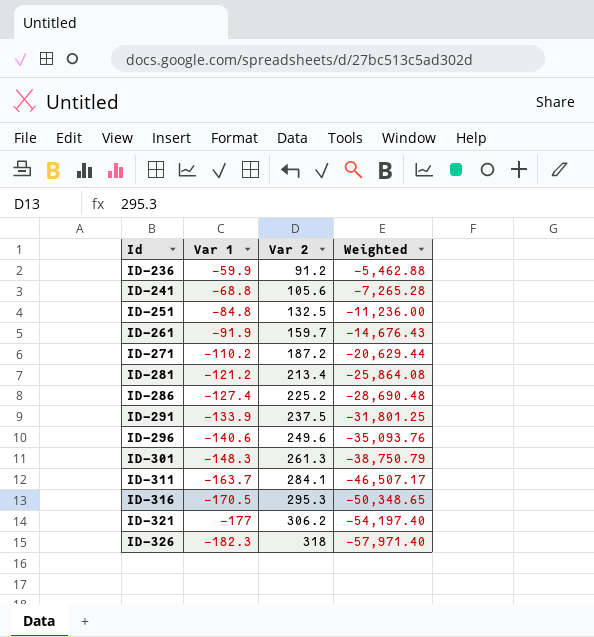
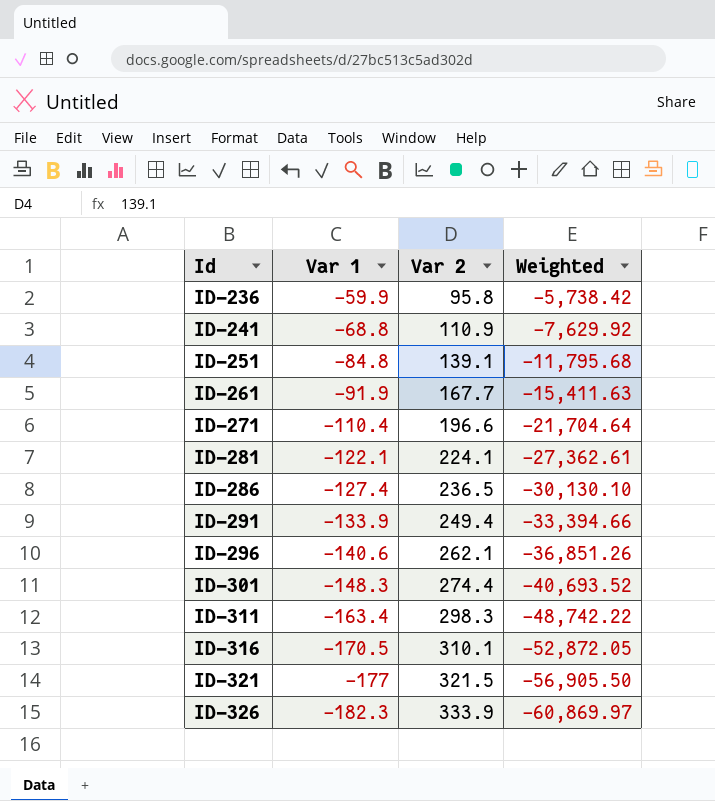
ID-236 | Var 2: 91.2 -> 95.8
ID-236 | Weighted: -5,462.88 -> -5,738.42
ID-241 | Var 2: 105.6 -> 110.9
ID-241 | Weighted: -7,265.28 -> -7,629.92
ID-251 | Var 2: 132.5 -> 139.1
ID-251 | Weighted: -11,236.00 -> -11,795.68
ID-261 | Var 2: 159.7 -> 167.7
ID-261 | Weighted: -14,676.43 -> -15,411.63
ID-271 | Var 1: -110.2 -> -110.4
ID-271 | Var 2: 187.2 -> 196.6
ID-271 | Weighted: -20,629.44 -> -21,704.64
ID-281 | Var 1: -121.2 -> -122.1
ID-281 | Var 2: 213.4 -> 224.1
ID-281 | Weighted: -25,864.08 -> -27,362.61
ID-286 | Var 2: 225.2 -> 236.5
ID-286 | Weighted: -28,690.48 -> -30,130.10
ID-291 | Var 2: 237.5 -> 249.4
ID-291 | Weighted: -31,801.25 -> -33,394.66
ID-296 | Var 2: 249.6 -> 262.1
ID-296 | Weighted: -35,093.76 -> -36,851.26
ID-301 | Var 2: 261.3 -> 274.4
ID-301 | Weighted: -38,750.79 -> -40,693.52
ID-311 | Var 1: -163.7 -> -163.4
ID-311 | Var 2: 284.1 -> 298.3
ID-311 | Weighted: -46,507.17 -> -48,742.22
ID-316 | Var 2: 295.3 -> 310.1
ID-316 | Weighted: -50,348.65 -> -52,872.05
ID-321 | Var 2: 306.2 -> 321.5
ID-321 | Weighted: -54,197.40 -> -56,905.50
ID-326 | Var 2: 318 -> 333.9
ID-326 | Weighted: -57,971.40 -> -60,869.97

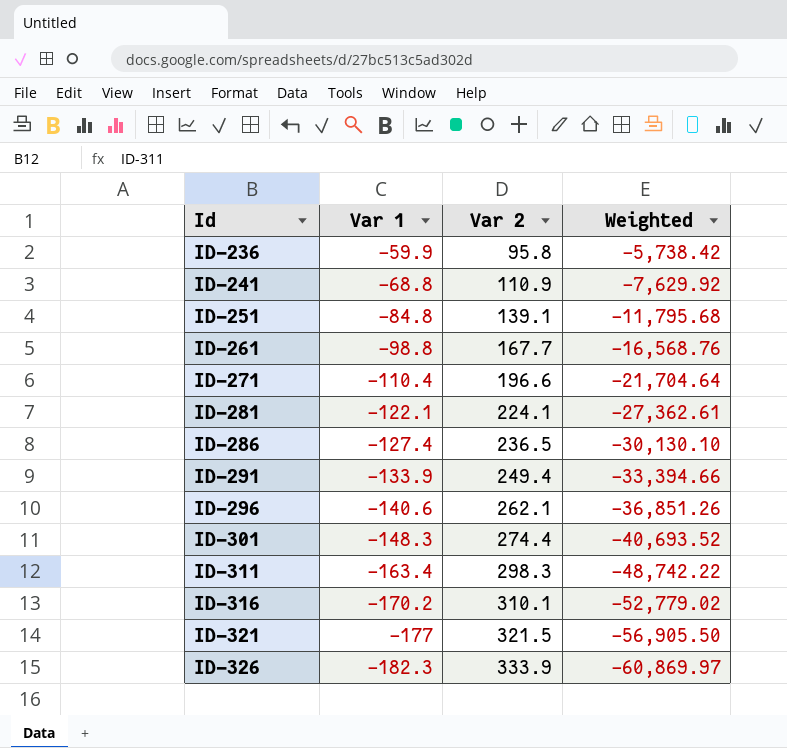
ID-261 | Var 1: -91.9 -> -98.8
ID-261 | Weighted: -15,411.63 -> -16,568.76
ID-316 | Var 1: -170.5 -> -170.2
ID-316 | Weighted: -52,872.05 -> -52,779.02

